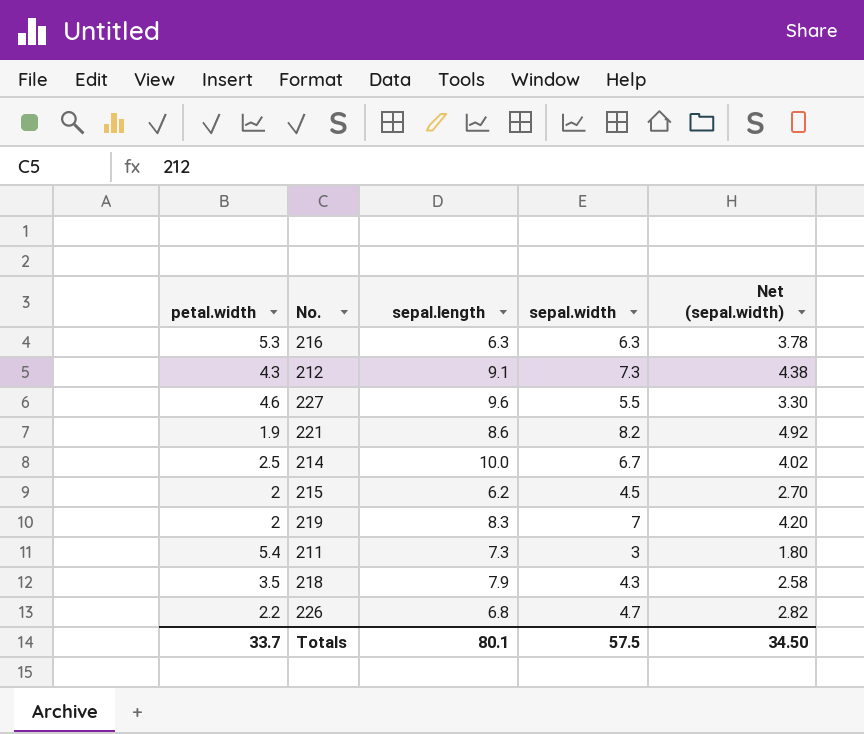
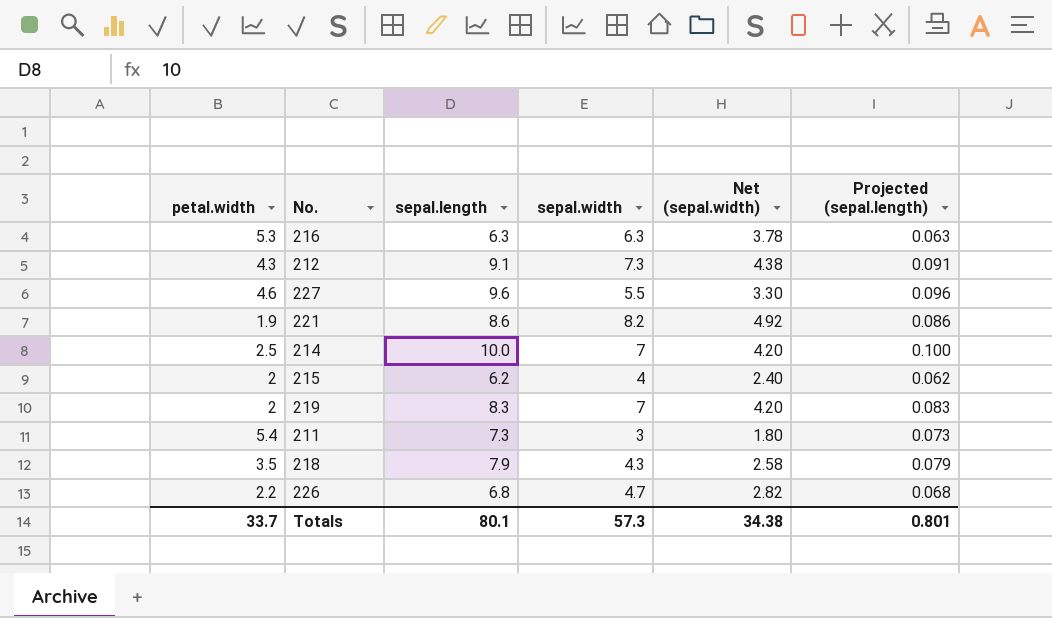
column Projected (sepal.length) | formula: none -> [sepal.length] * 0.01
214 | sepal.width: 6.7 -> 7
214 | Net (sepal.width): 4.02 -> 4.20
215 | sepal.width: 4.5 -> 4
215 | Net (sepal.width): 2.70 -> 2.40
Totals | sepal.width: 57.5 -> 57.3
Totals | Net (sepal.width): 34.50 -> 34.38

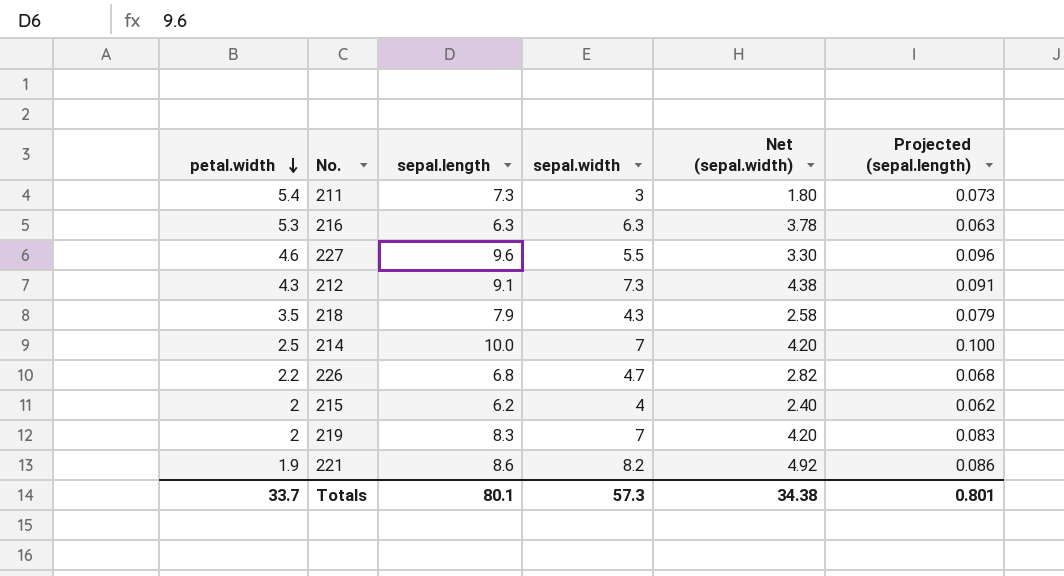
row order: none -> petal.width descending

